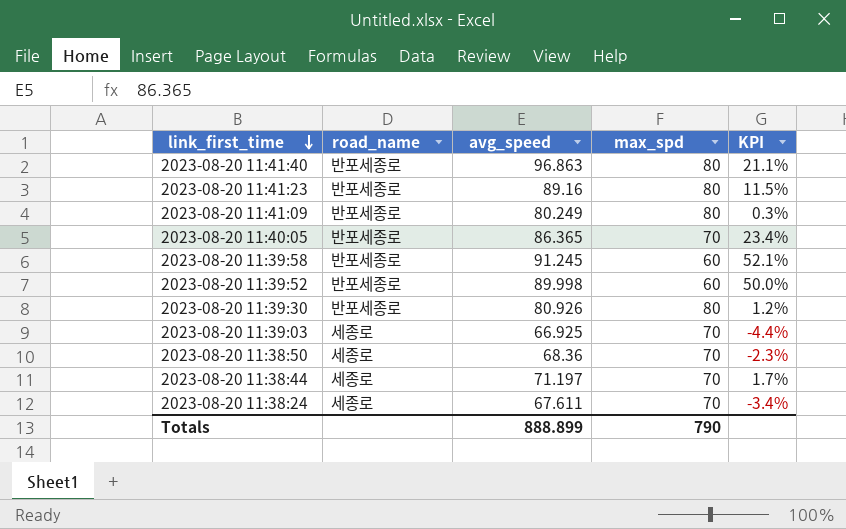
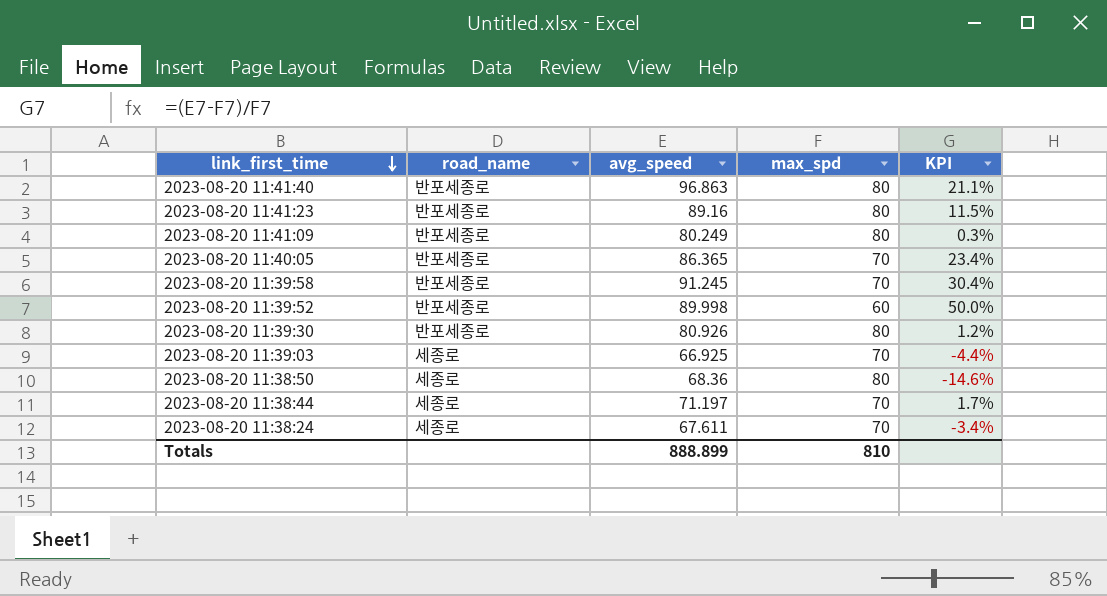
2023-08-20 11:39:58 | max_spd: 60 -> 70
2023-08-20 11:39:58 | KPI: 52.1% -> 30.4%
2023-08-20 11:38:50 | max_spd: 70 -> 80
2023-08-20 11:38:50 | KPI: -2.3% -> -14.6%
Totals | max_spd: 790 -> 810

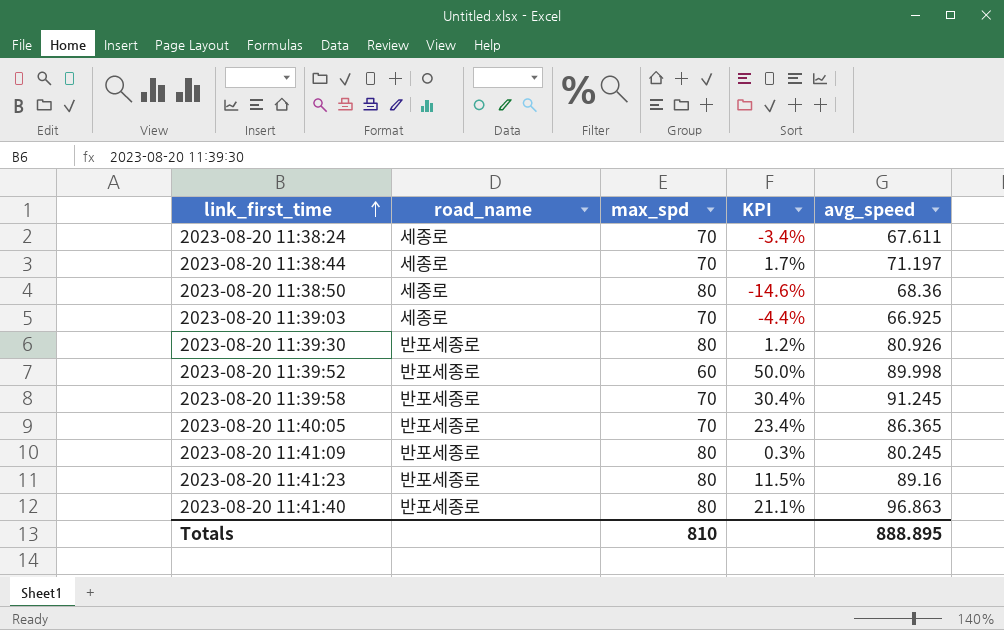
row order: link_first_time descending -> link_first_time ascending
column avg_speed | position: 3 -> 5
2023-08-20 11:41:09 | avg_speed: 80.249 -> 80.245
Totals | avg_speed: 888.899 -> 888.895

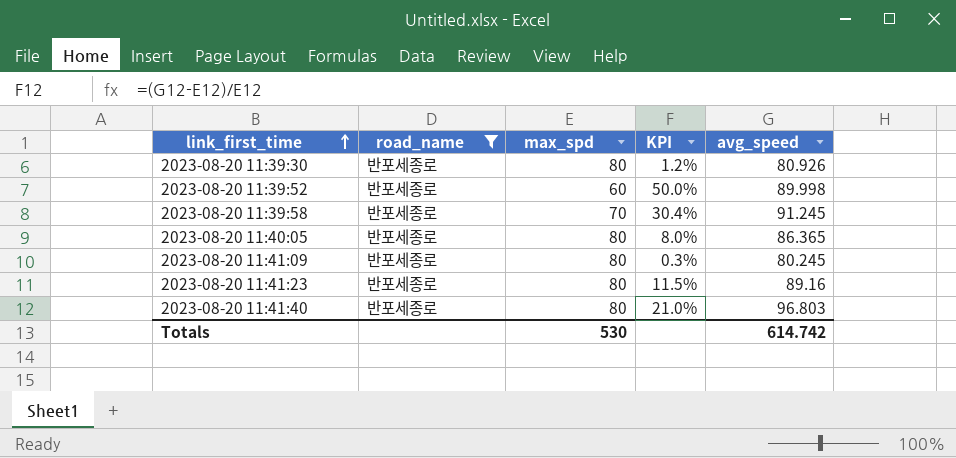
filter: none -> road_name = 반포세종로
2023-08-20 11:40:05 | max_spd: 70 -> 80
2023-08-20 11:40:05 | KPI: 23.4% -> 8.0%
2023-08-20 11:41:40 | KPI: 21.1% -> 21.0%
2023-08-20 11:41:40 | avg_speed: 96.863 -> 96.803
Totals | max_spd: 810 -> 530
Totals | avg_speed: 888.895 -> 614.742

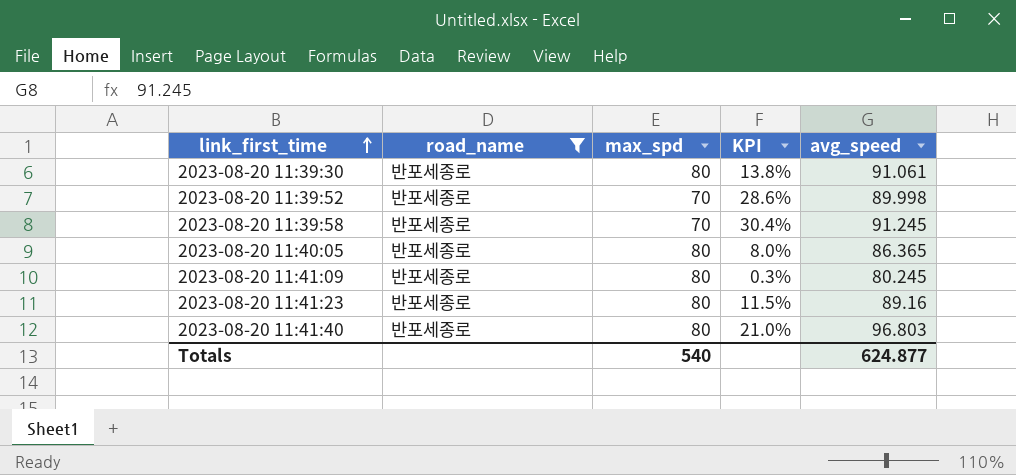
2023-08-20 11:39:30 | KPI: 1.2% -> 13.8%
2023-08-20 11:39:30 | avg_speed: 80.926 -> 91.061
2023-08-20 11:39:52 | max_spd: 60 -> 70
2023-08-20 11:39:52 | KPI: 50.0% -> 28.6%
Totals | max_spd: 530 -> 540
Totals | avg_speed: 614.742 -> 624.877

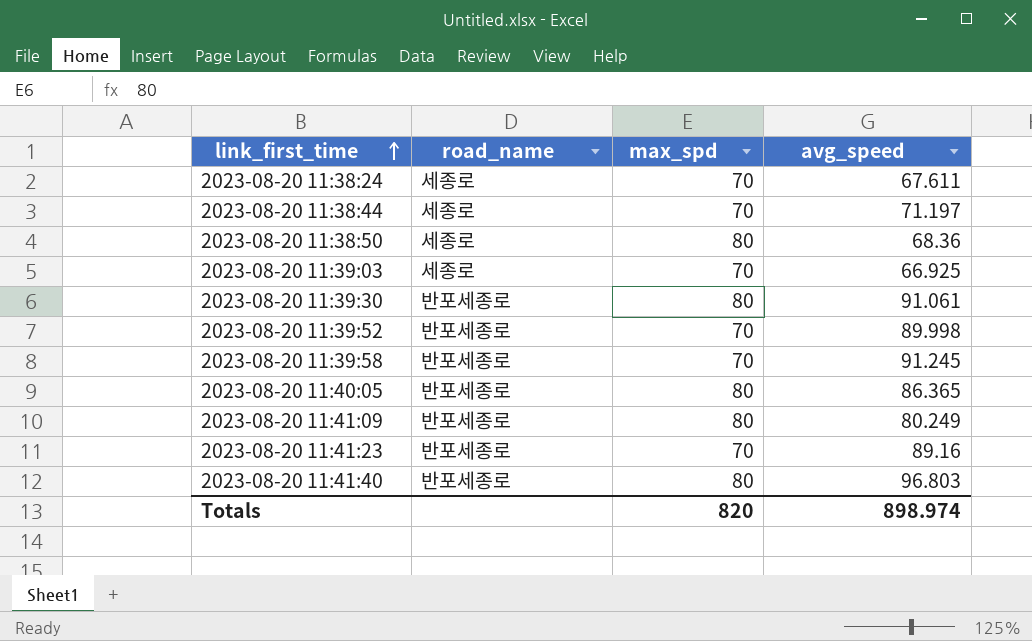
filter: road_name = 반포세종로 -> none
column KPI | formula: ([avg_speed] - [max_spd]) / [max_spd] -> none
2023-08-20 11:41:09 | avg_speed: 80.245 -> 80.249
2023-08-20 11:41:23 | max_spd: 80 -> 70
Totals | max_spd: 540 -> 820
Totals | avg_speed: 624.877 -> 898.974

